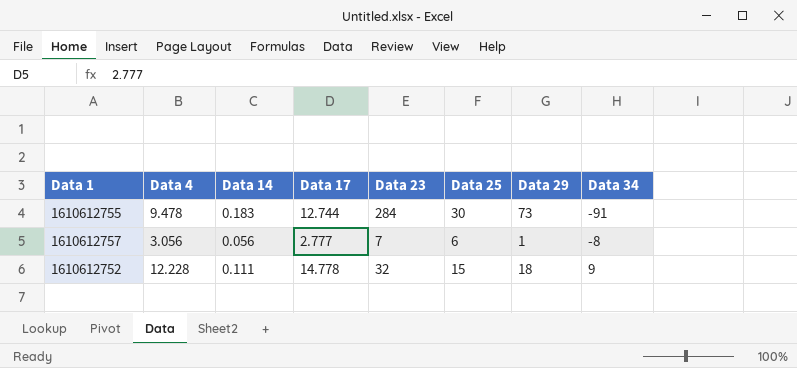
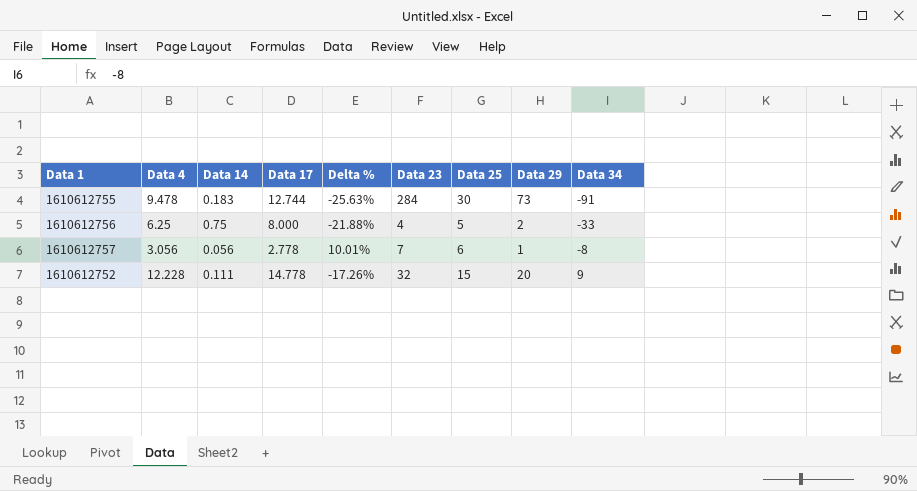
column Delta % | formula: none -> ([Data 4] - [Data 17]) / [Data 17]
row 1610612756: none -> 6.25 | 0.75 | 8.000 | -21.88% | 4 | 5 | 2 | -33
1610612757 | Data 17: 2.777 -> 2.778
1610612752 | Data 29: 18 -> 20

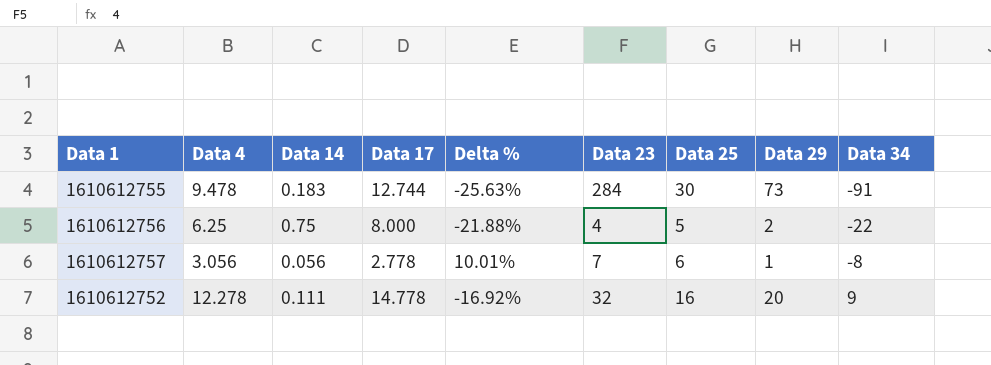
1610612756 | Data 34: -33 -> -22
1610612752 | Data 4: 12.228 -> 12.278
1610612752 | Delta %: -17.26% -> -16.92%
1610612752 | Data 25: 15 -> 16

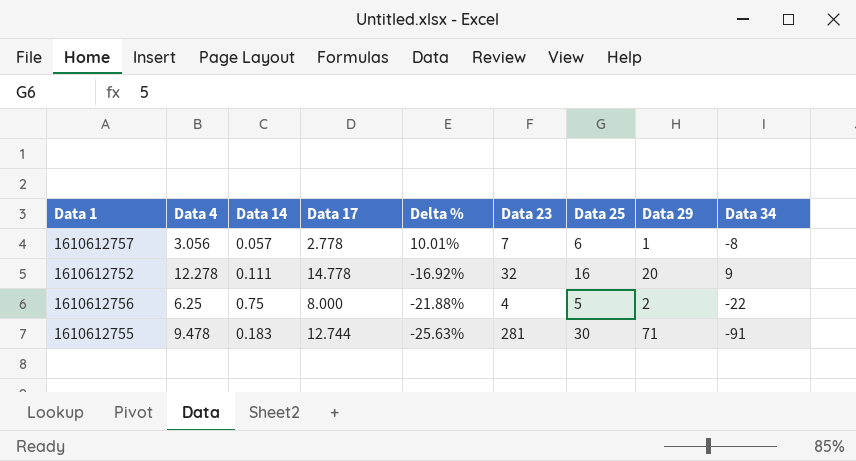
row order: Data 34 ascending -> Delta % descending
1610612757 | Data 14: 0.056 -> 0.057
1610612755 | Data 23: 284 -> 281
1610612755 | Data 29: 73 -> 71

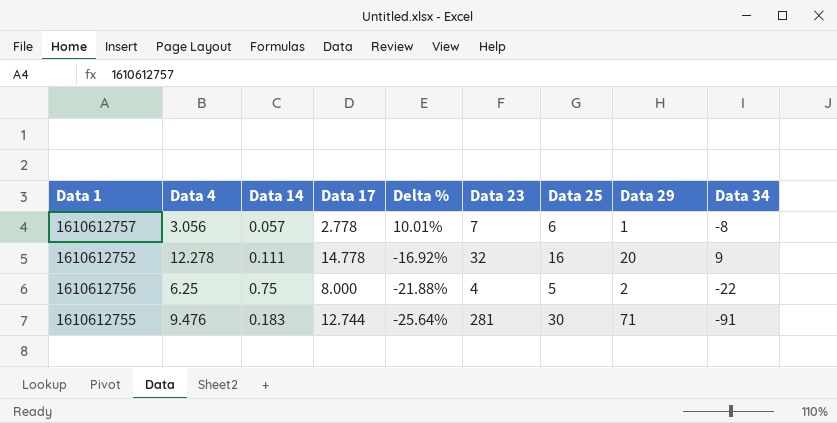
1610612755 | Data 4: 9.478 -> 9.476
1610612755 | Delta %: -25.63% -> -25.64%

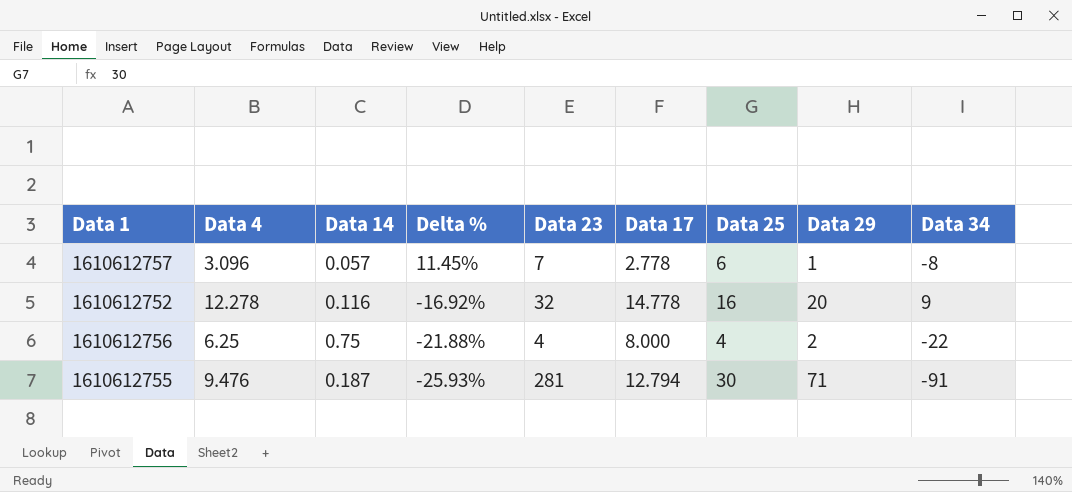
column Data 17 | position: 4 -> 6
1610612757 | Data 4: 3.056 -> 3.096
1610612757 | Delta %: 10.01% -> 11.45%
1610612752 | Data 14: 0.111 -> 0.116
1610612756 | Data 25: 5 -> 4
1610612755 | Data 14: 0.183 -> 0.187
1610612755 | Delta %: -25.64% -> -25.93%
1610612755 | Data 17: 12.744 -> 12.794

